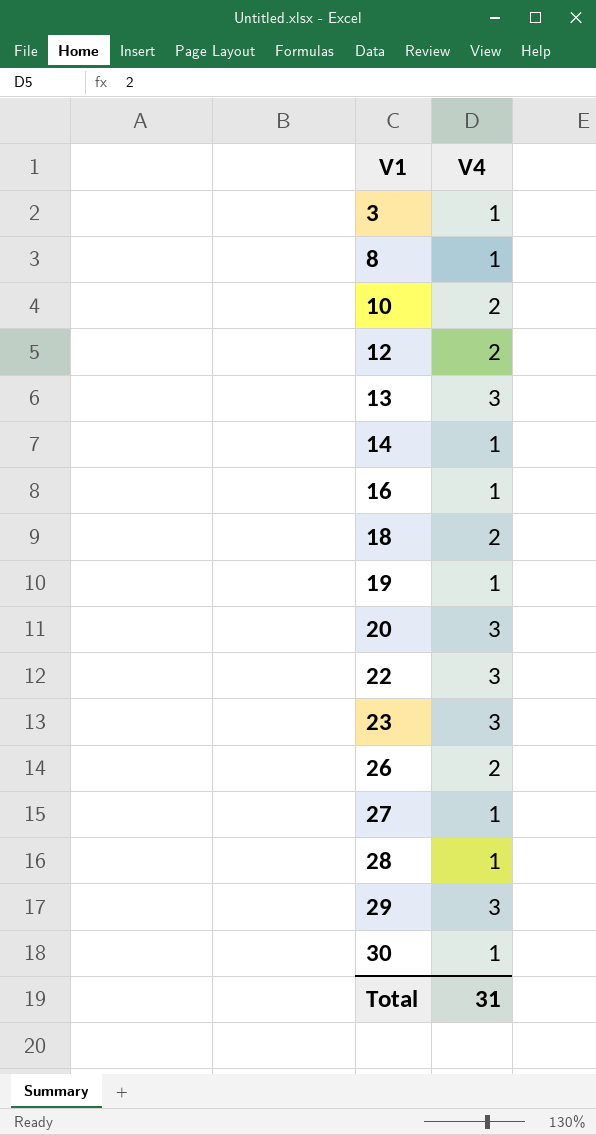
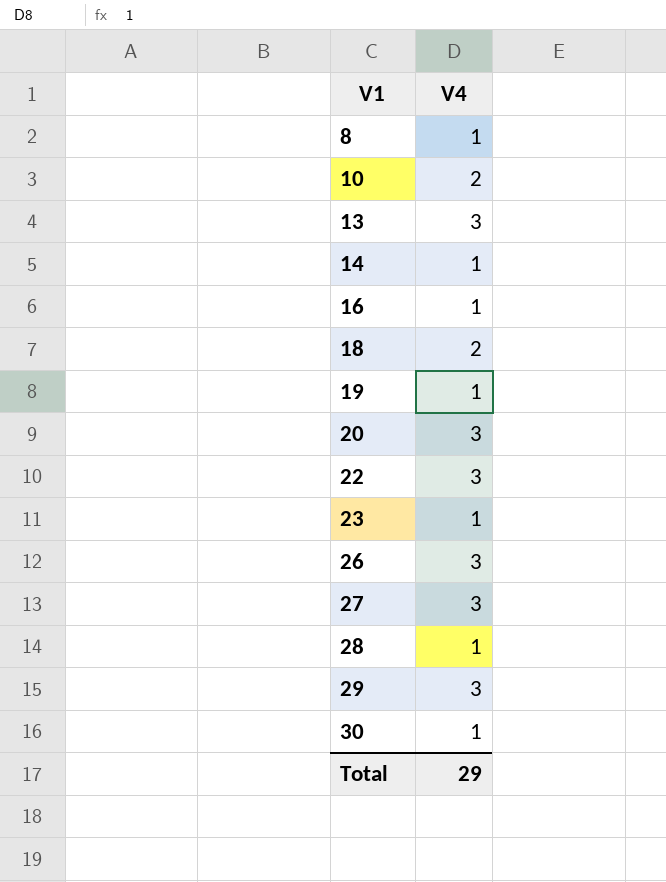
row 3: 1 -> none
row 12: 2 -> none
23 | V4: 3 -> 1
26 | V4: 2 -> 3
27 | V4: 1 -> 3
Total | V4: 31 -> 29

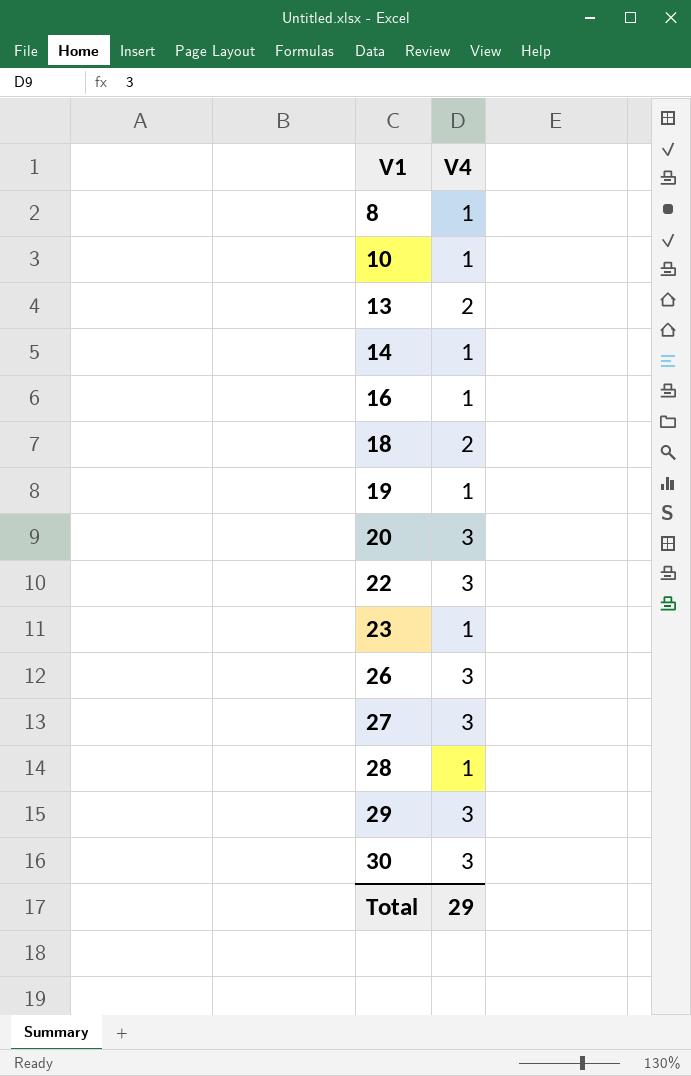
10 | V4: 2 -> 1
13 | V4: 3 -> 2
30 | V4: 1 -> 3

